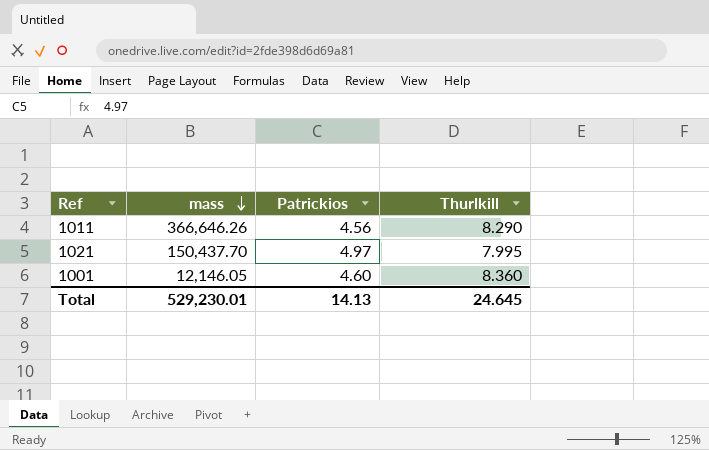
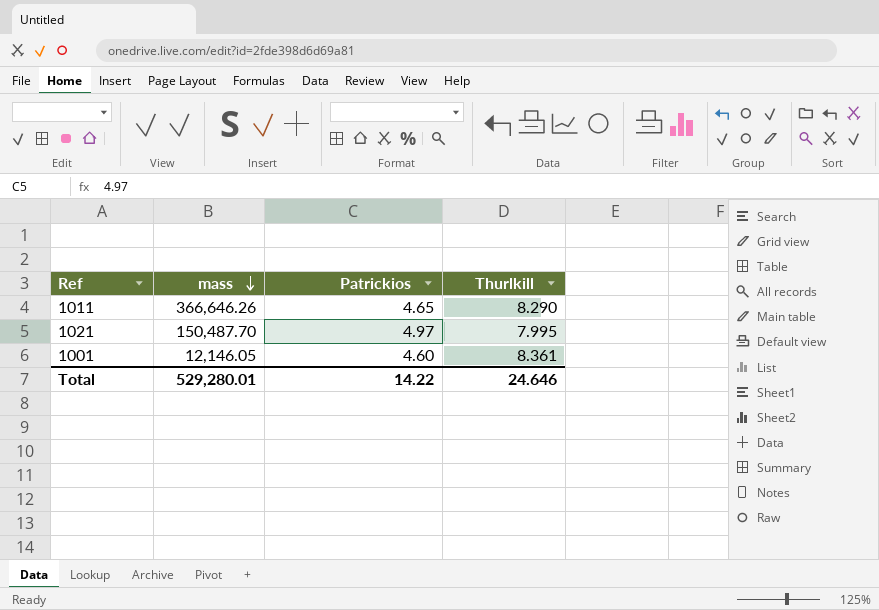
1011 | Patrickios: 4.56 -> 4.65
1021 | mass: 150,437.70 -> 150,487.70
1001 | Thurlkill: 8.360 -> 8.361
Total | mass: 529,230.01 -> 529,280.01
Total | Patrickios: 14.13 -> 14.22
Total | Thurlkill: 24.645 -> 24.646

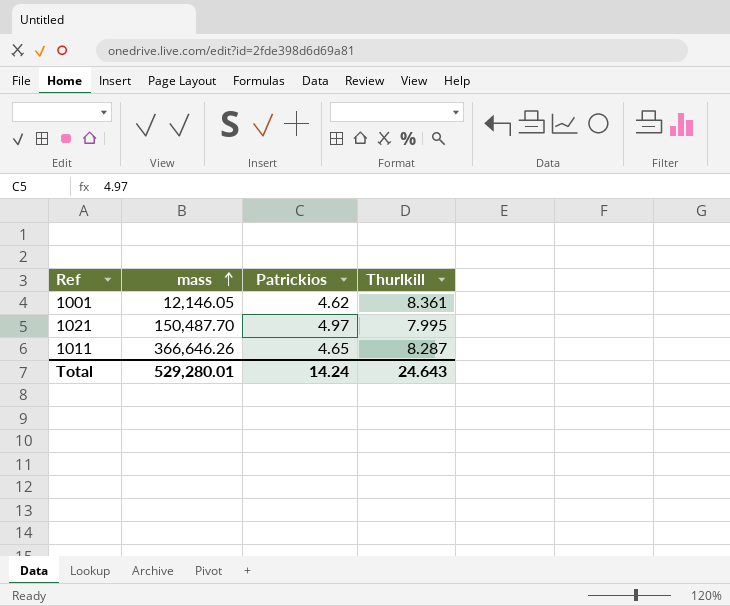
row order: mass descending -> mass ascending
1001 | Patrickios: 4.60 -> 4.62
1011 | Thurlkill: 8.290 -> 8.287
Total | Patrickios: 14.22 -> 14.24
Total | Thurlkill: 24.646 -> 24.643

